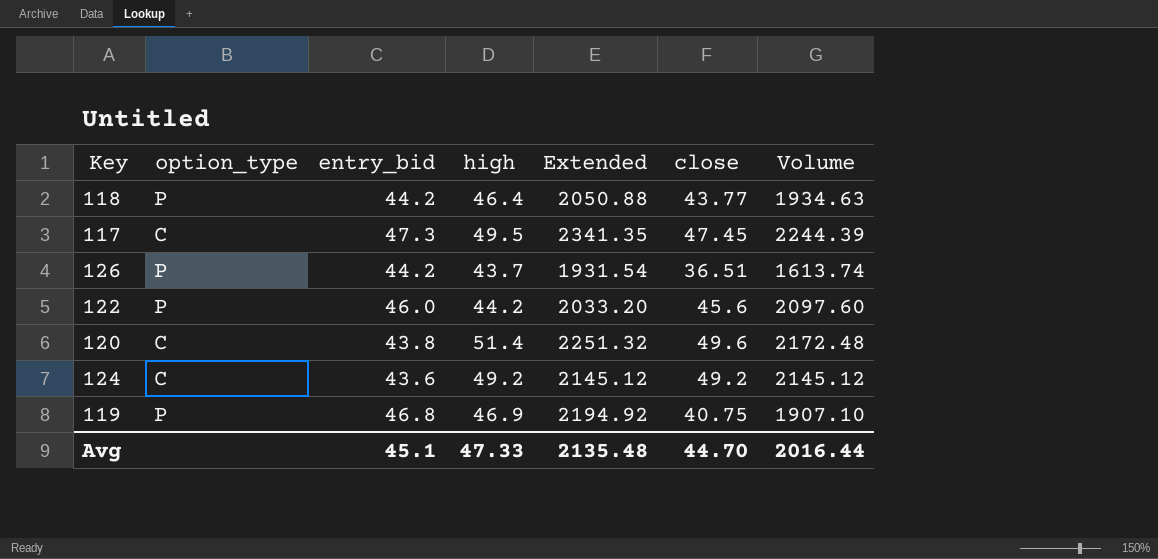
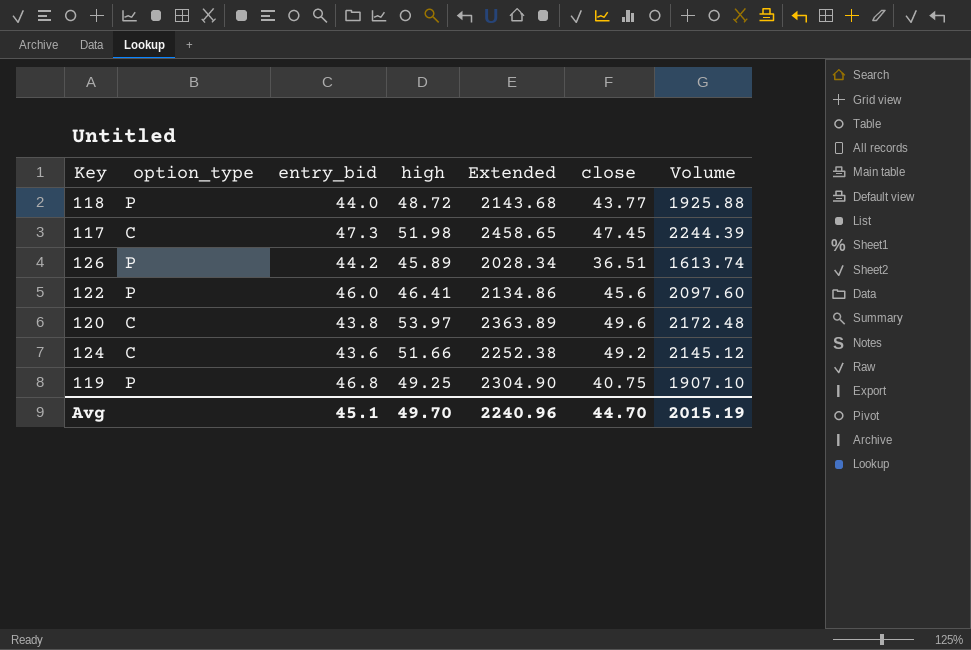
118 | entry_bid: 44.2 -> 44.0
118 | high: 46.4 -> 48.72
118 | Extended: 2050.88 -> 2143.68
118 | Volume: 1934.63 -> 1925.88
117 | high: 49.5 -> 51.98
117 | Extended: 2341.35 -> 2458.65
126 | high: 43.7 -> 45.89
126 | Extended: 1931.54 -> 2028.34
122 | high: 44.2 -> 46.41
122 | Extended: 2033.20 -> 2134.86
120 | high: 51.4 -> 53.97
120 | Extended: 2251.32 -> 2363.89
124 | high: 49.2 -> 51.66
124 | Extended: 2145.12 -> 2252.38
119 | high: 46.9 -> 49.25
119 | Extended: 2194.92 -> 2304.90
Avg | high: 47.33 -> 49.70
Avg | Extended: 2135.48 -> 2240.96
Avg | Volume: 2016.44 -> 2015.19

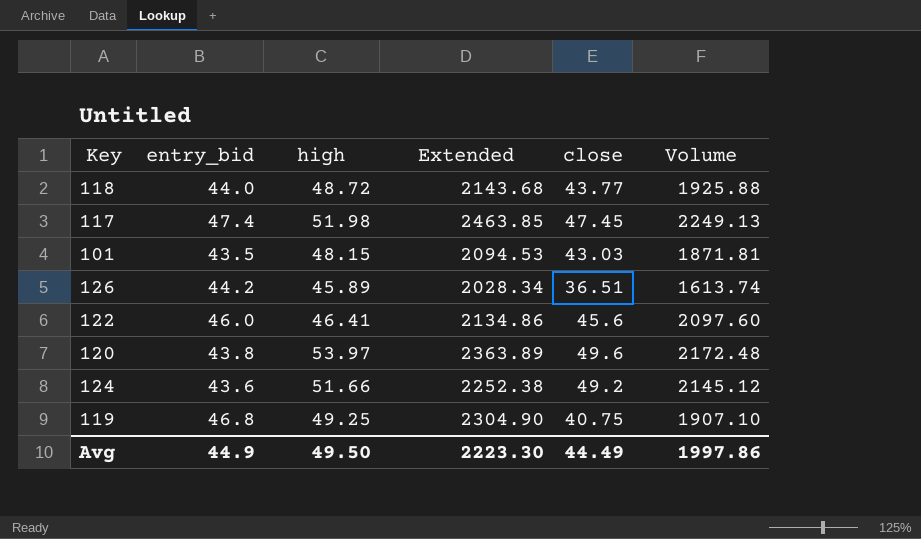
column option_type | position: 2 -> none
117 | entry_bid: 47.3 -> 47.4
117 | Extended: 2458.65 -> 2463.85
117 | Volume: 2244.39 -> 2249.13
row 101: none -> 43.5 | 48.15 | 2094.53 | 43.03 | 1871.81
Avg | entry_bid: 45.1 -> 44.9
Avg | high: 49.70 -> 49.50
Avg | Extended: 2240.96 -> 2223.30
Avg | close: 44.70 -> 44.49
Avg | Volume: 2015.19 -> 1997.86

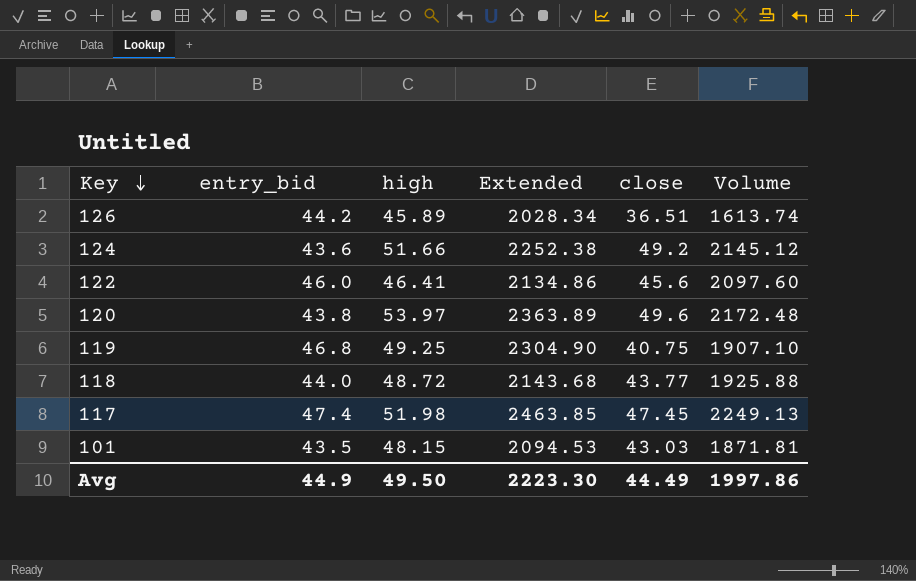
row order: none -> Key descending

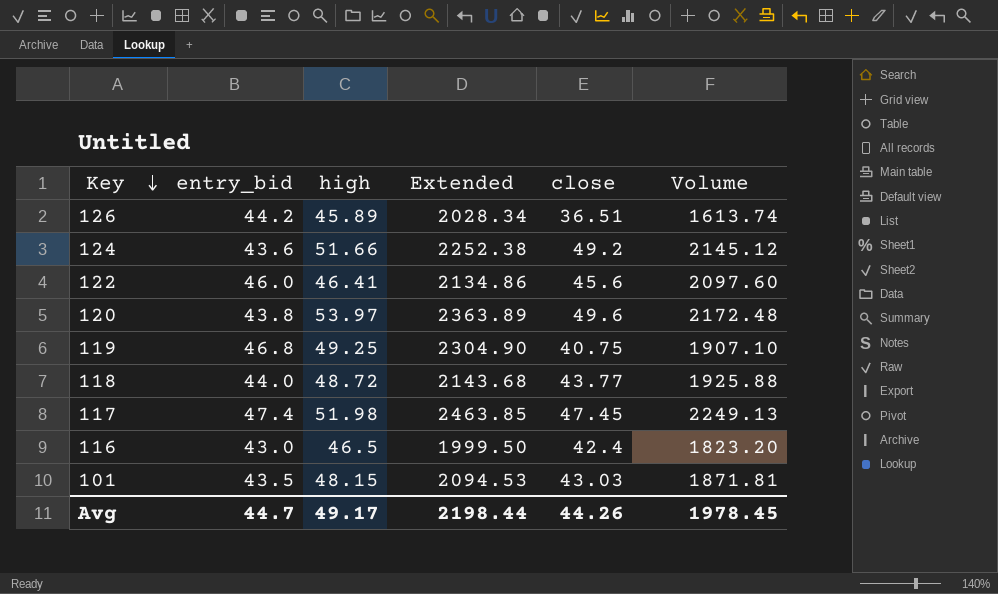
row 116: none -> 43.0 | 46.5 | 1999.50 | 42.4 | 1823.20
Avg | entry_bid: 44.9 -> 44.7
Avg | high: 49.50 -> 49.17
Avg | Extended: 2223.30 -> 2198.44
Avg | close: 44.49 -> 44.26
Avg | Volume: 1997.86 -> 1978.45

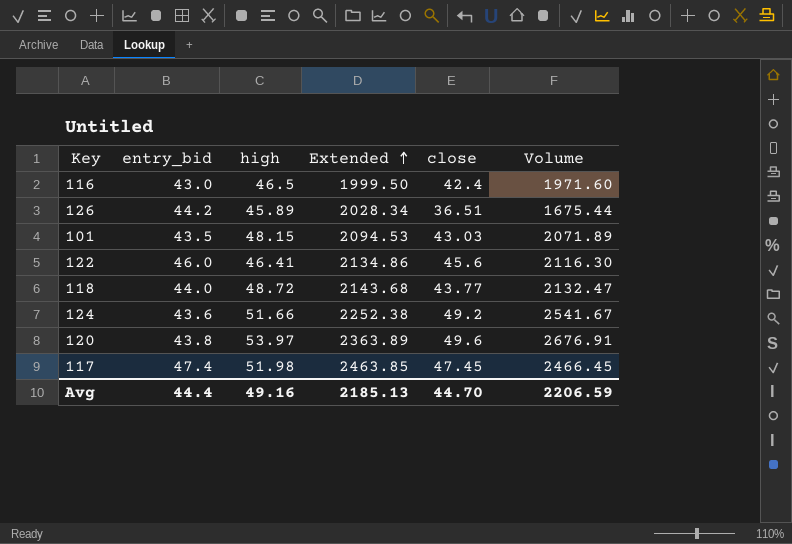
row order: Key descending -> Extended ascending
column Volume | formula: [entry_bid] * [close] -> [high] * [close]
row 119: 46.8 | 49.25 | 2304.90 | 40.75 | 1907.10 -> none
Avg | entry_bid: 44.7 -> 44.4
Avg | high: 49.17 -> 49.16
Avg | Extended: 2198.44 -> 2185.13
Avg | close: 44.26 -> 44.70
Avg | Volume: 1978.45 -> 2206.59

